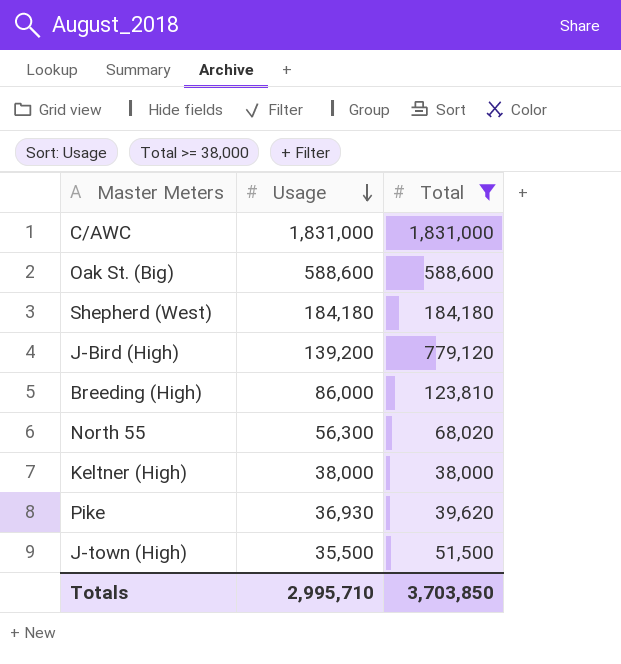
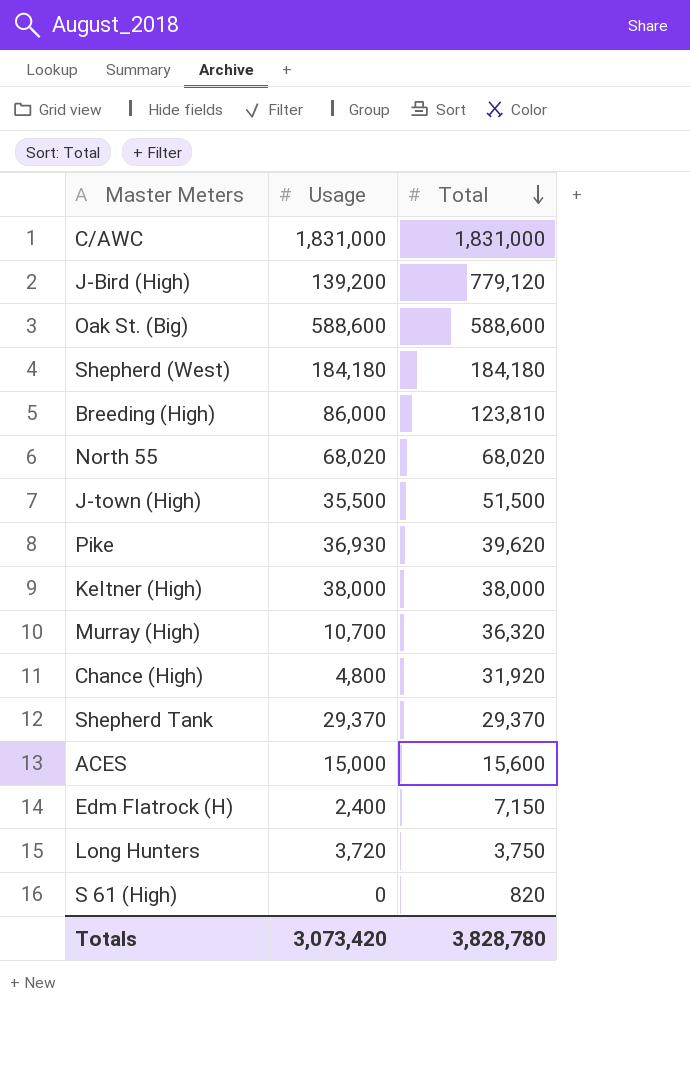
filter: Total >= 38,000 -> none
row order: Usage descending -> Total descending
North 55 | Usage: 56,300 -> 68,020
Totals | Usage: 2,995,710 -> 3,073,420
Totals | Total: 3,703,850 -> 3,828,780

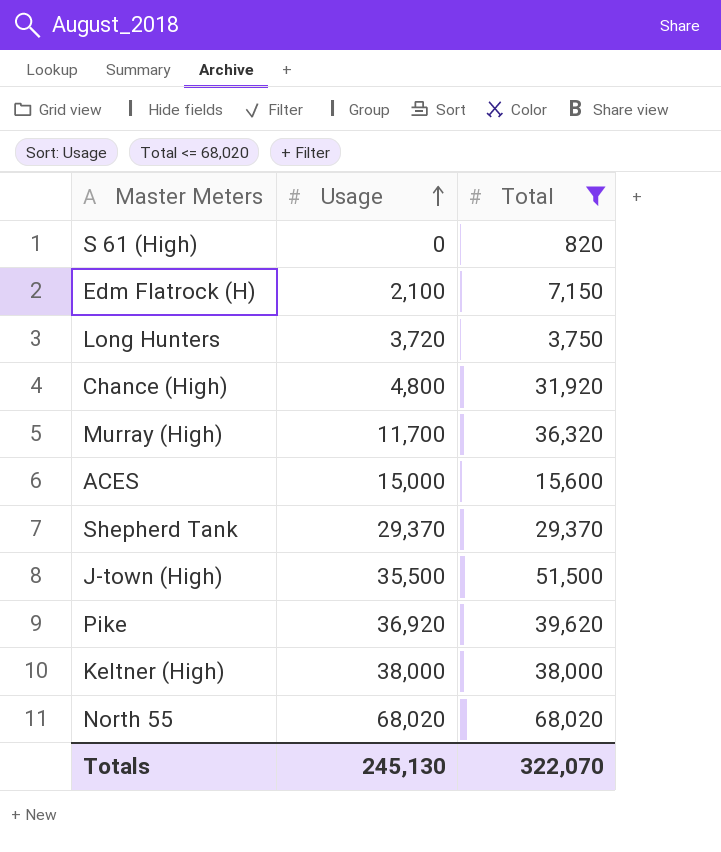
filter: none -> Total <= 68,020
row order: Total descending -> Usage ascending
Edm Flatrock (H) | Usage: 2,400 -> 2,100
Murray (High) | Usage: 10,700 -> 11,700
Pike | Usage: 36,930 -> 36,920
Totals | Usage: 3,073,420 -> 245,130
Totals | Total: 3,828,780 -> 322,070

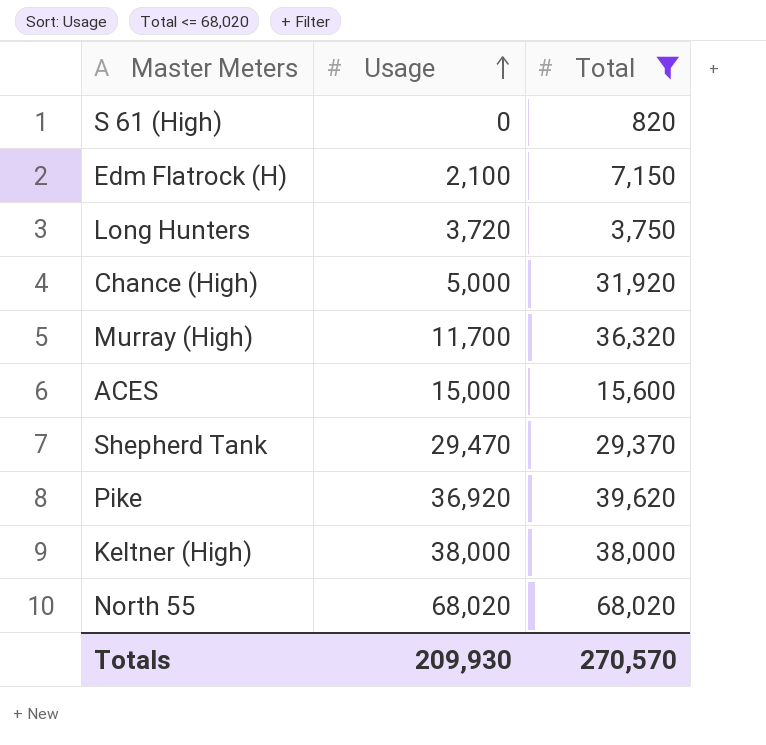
row J-town (High): 35,500 | 51,500 -> none
Chance (High) | Usage: 4,800 -> 5,000
Shepherd Tank | Usage: 29,370 -> 29,470
Totals | Usage: 245,130 -> 209,930
Totals | Total: 322,070 -> 270,570

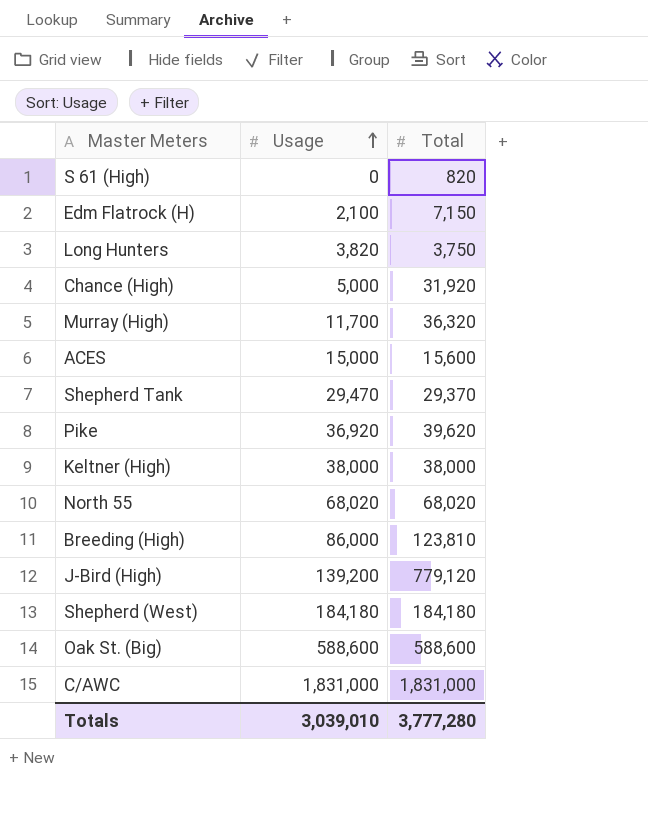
filter: Total <= 68,020 -> none
Long Hunters | Usage: 3,720 -> 3,820
Totals | Usage: 209,930 -> 3,039,010
Totals | Total: 270,570 -> 3,777,280

